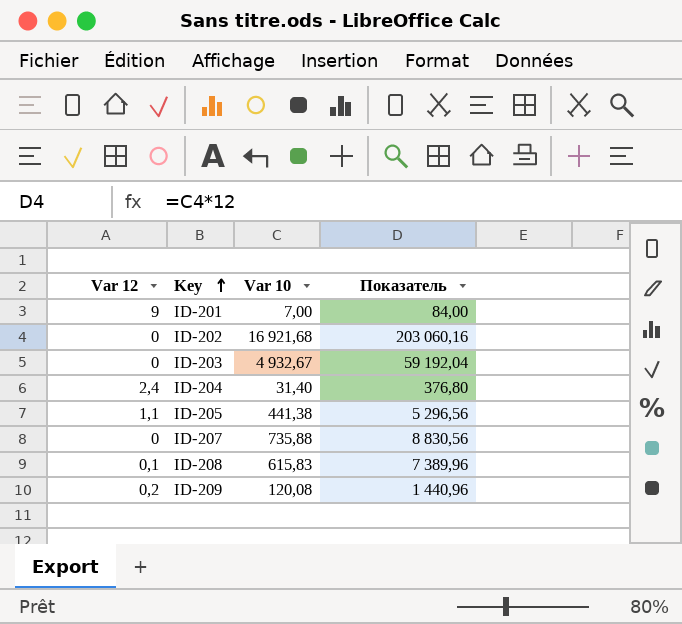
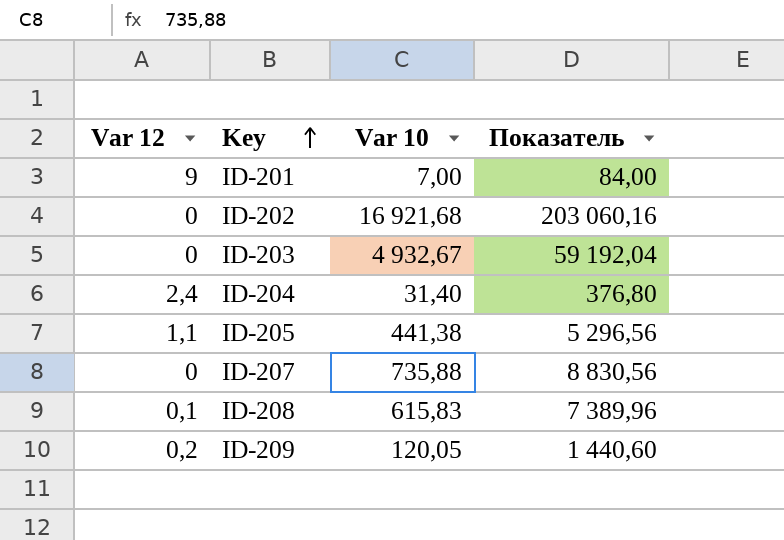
ID-209 | Var 10: 120,08 -> 120,05
ID-209 | Показатель: 1 440,96 -> 1 440,60

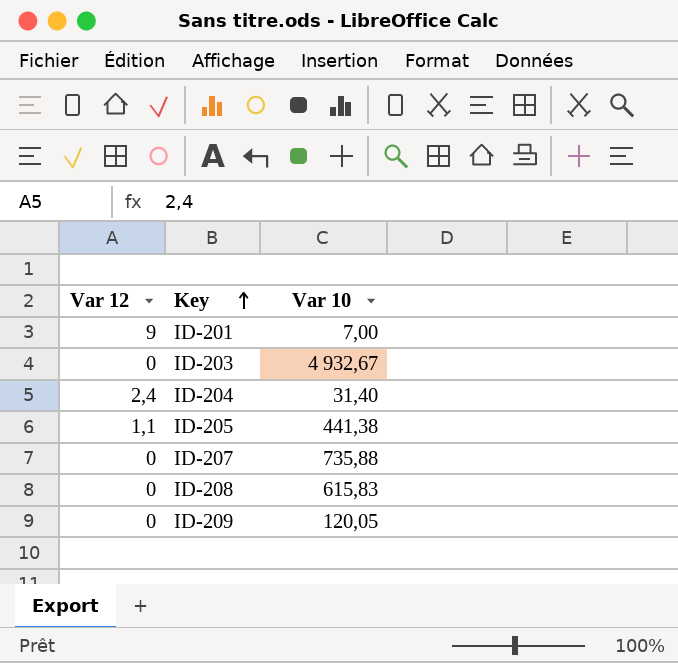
column Показатель | formula: [Var 10] * 12 -> none
row ID-202: 0 | 16 921,68 | 203 060,16 -> none
ID-208 | Var 12: 0,1 -> 0
ID-209 | Var 12: 0,2 -> 0

